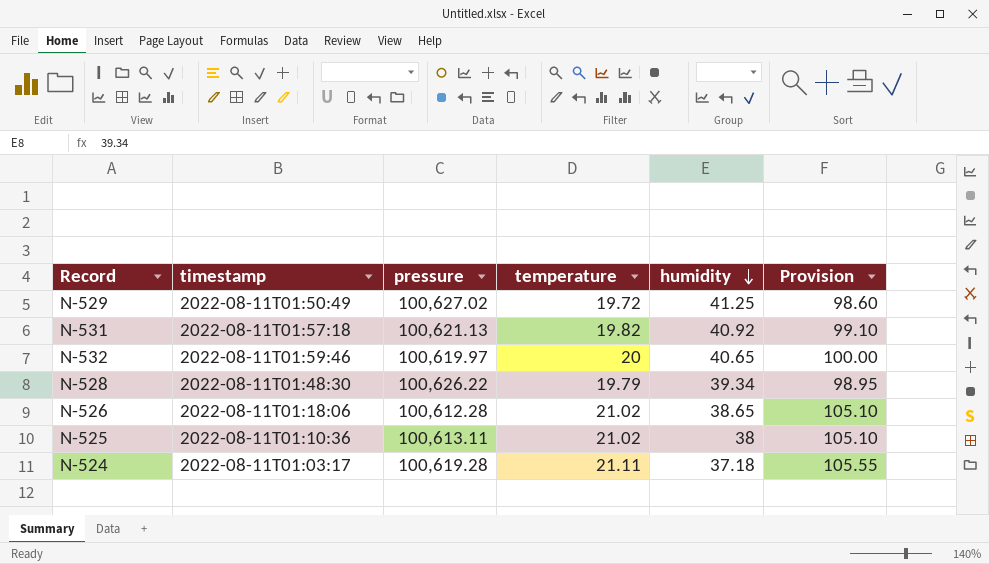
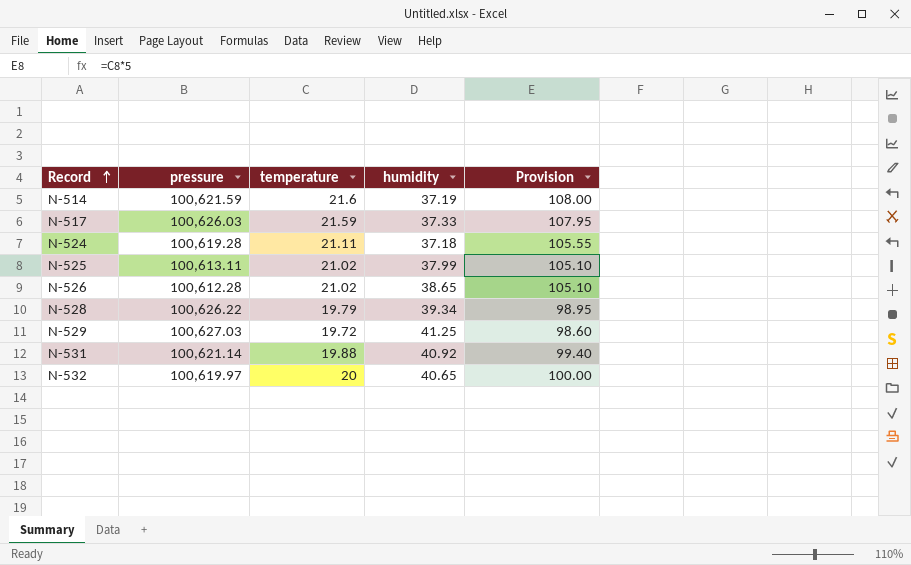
row order: humidity descending -> Record ascending
column timestamp | position: 2 -> none
row N-514: none -> 100,621.59 | 21.6 | 37.19 | 108.00
row N-517: none -> 100,626.03 | 21.59 | 37.33 | 107.95
N-525 | humidity: 38 -> 37.99
N-529 | pressure: 100,627.02 -> 100,627.03
N-531 | pressure: 100,621.13 -> 100,621.14
N-531 | temperature: 19.82 -> 19.88
N-531 | Provision: 99.10 -> 99.40

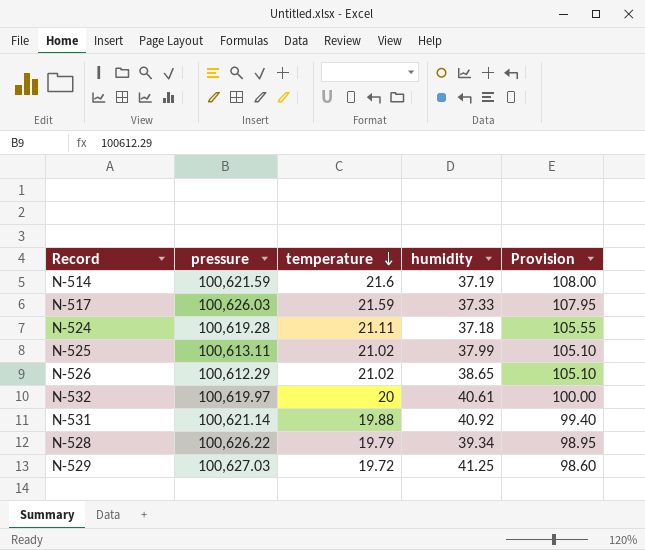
row order: Record ascending -> temperature descending
N-526 | pressure: 100,612.28 -> 100,612.29
N-532 | humidity: 40.65 -> 40.61

